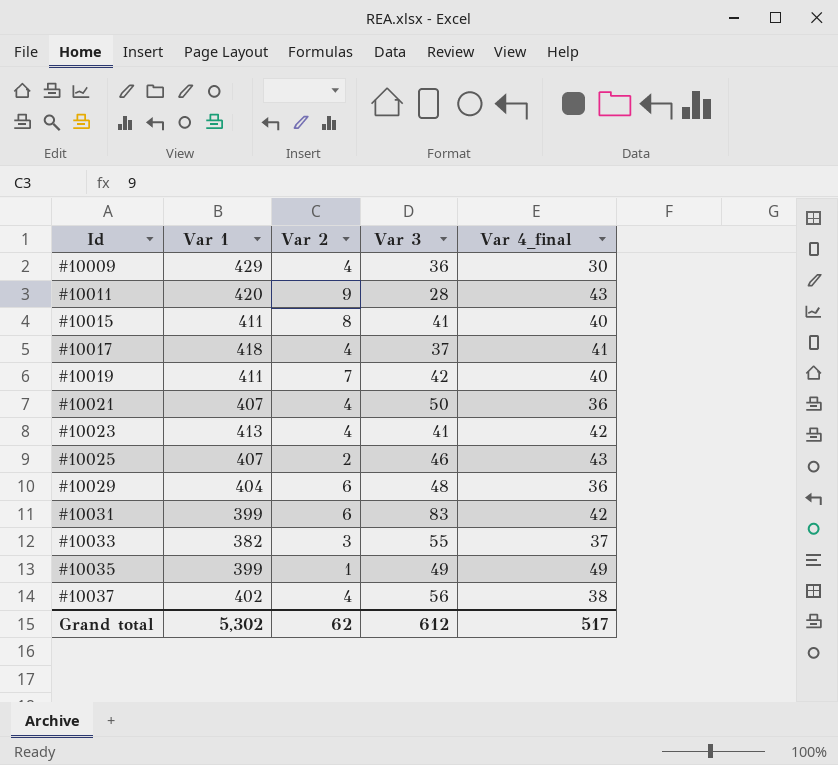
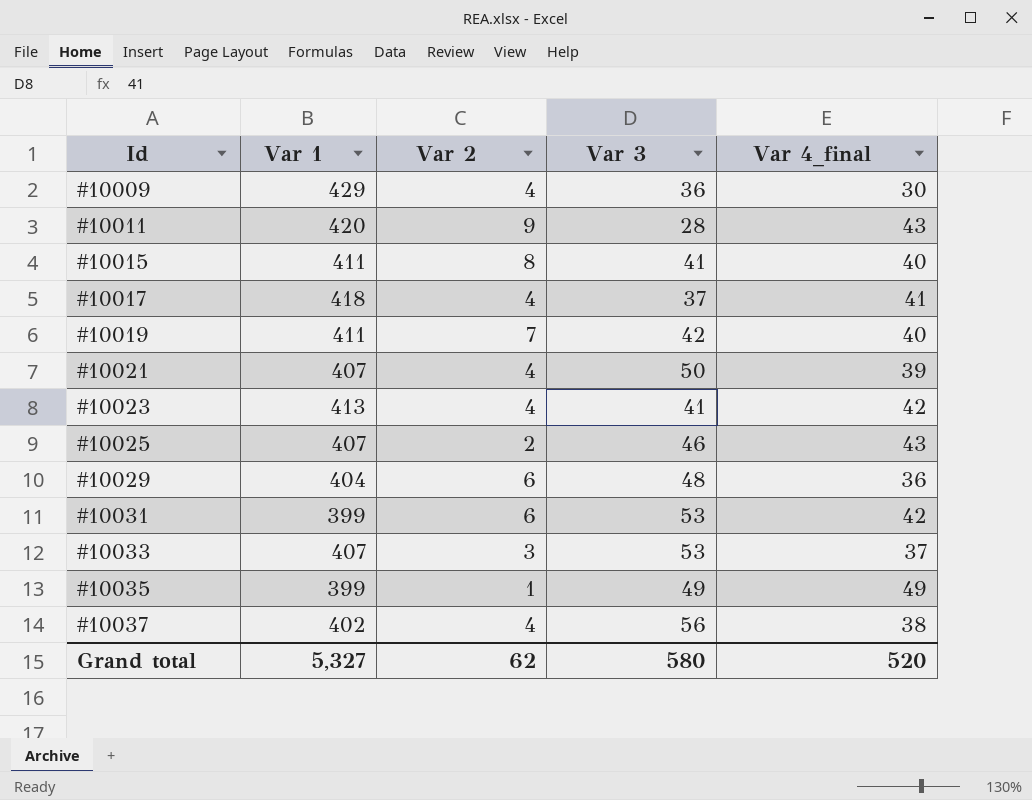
#10021 | Var 4_final: 36 -> 39
#10031 | Var 3: 83 -> 53
#10033 | Var 1: 382 -> 407
#10033 | Var 3: 55 -> 53
Grand total | Var 1: 5,302 -> 5,327
Grand total | Var 3: 612 -> 580
Grand total | Var 4_final: 517 -> 520

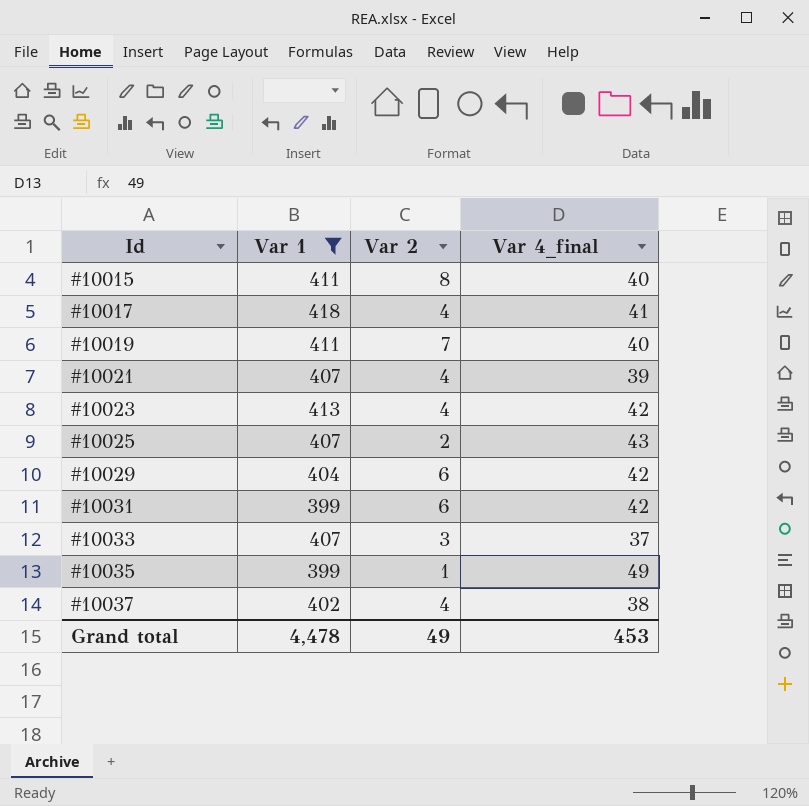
filter: none -> Var 1 <= 418
column Var 3 | position: 4 -> none
#10029 | Var 4_final: 36 -> 42
Grand total | Var 1: 5,327 -> 4,478
Grand total | Var 2: 62 -> 49
Grand total | Var 4_final: 520 -> 453

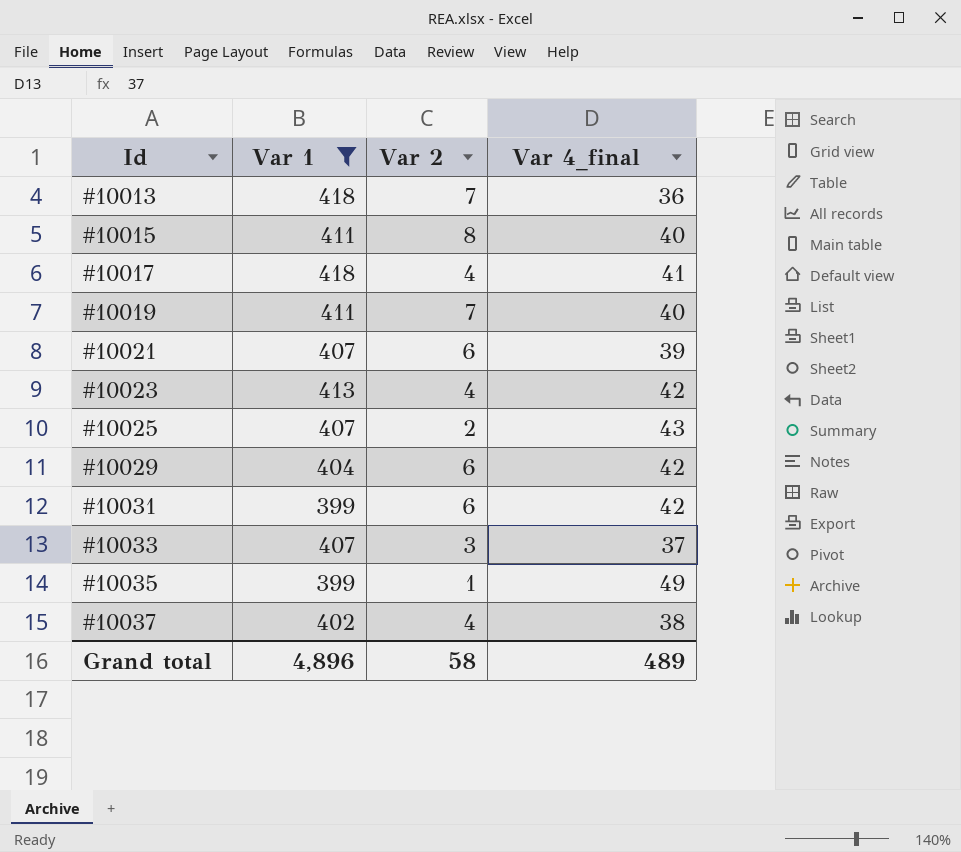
row #10013: none -> 418 | 7 | 36
#10021 | Var 2: 4 -> 6
Grand total | Var 1: 4,478 -> 4,896
Grand total | Var 2: 49 -> 58
Grand total | Var 4_final: 453 -> 489

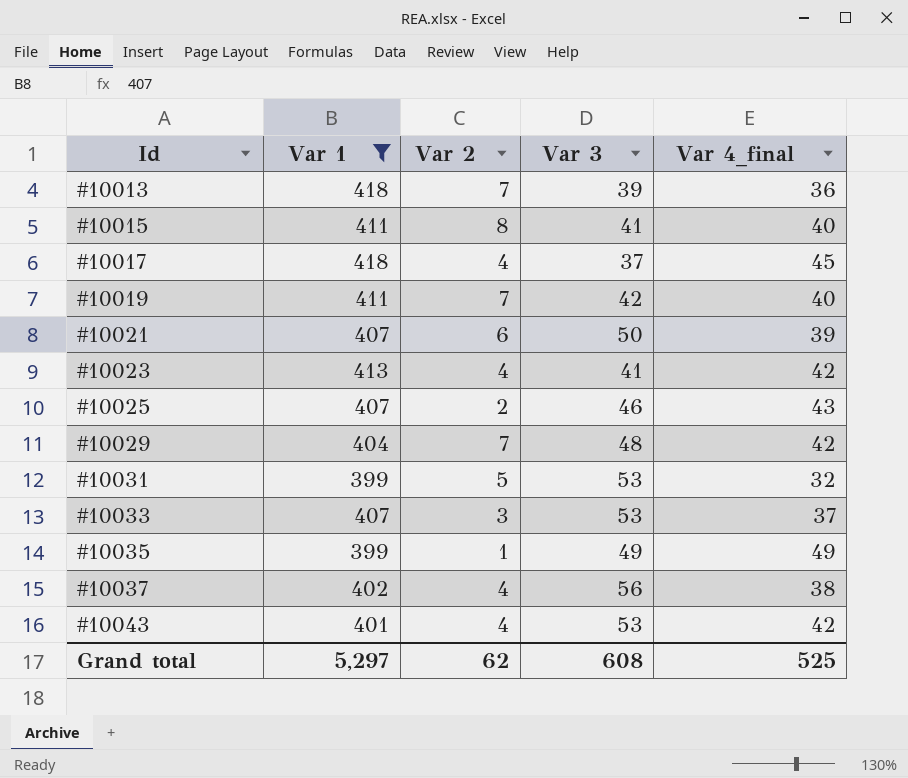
column Var 3 | position: none -> 4
#10017 | Var 4_final: 41 -> 45
#10029 | Var 2: 6 -> 7
#10031 | Var 2: 6 -> 5
#10031 | Var 4_final: 42 -> 32
row #10043: none -> 401 | 4 | 53 | 42
Grand total | Var 1: 4,896 -> 5,297
Grand total | Var 2: 58 -> 62
Grand total | Var 4_final: 489 -> 525

